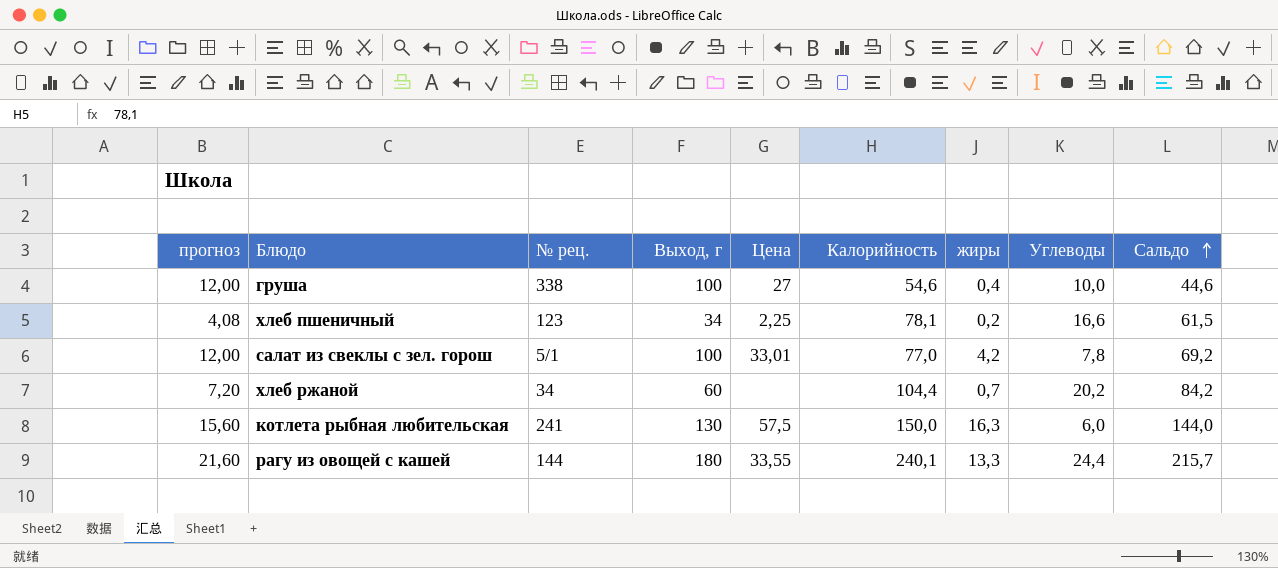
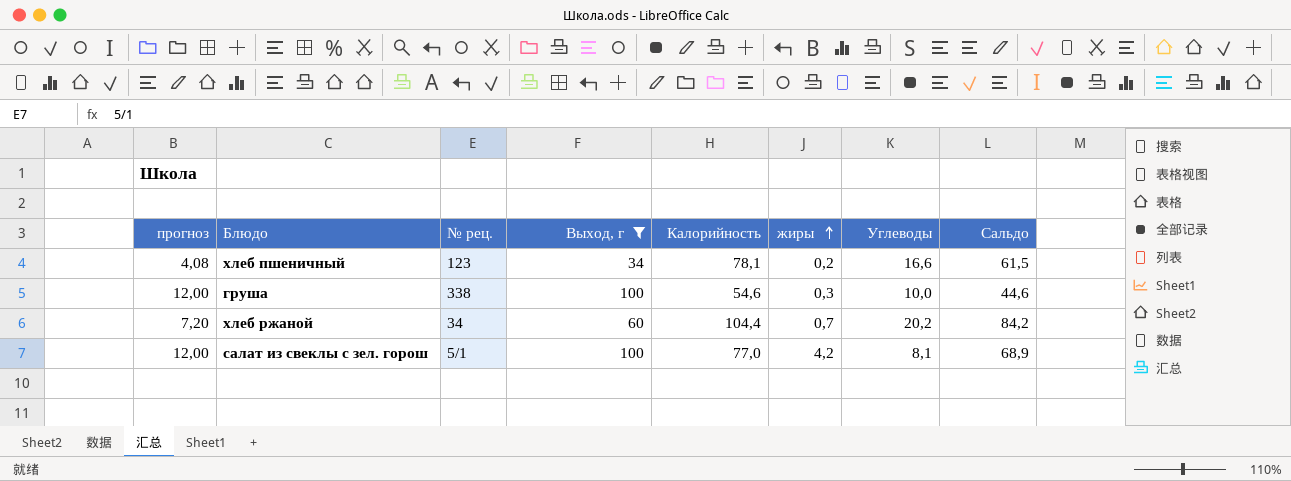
filter: none -> Выход, г <= 100
row order: Сальдо ascending -> жиры ascending
column Цена | position: 5 -> none
груша | жиры: 0,4 -> 0,3
салат из свеклы с зел. горош | Углеводы: 7,8 -> 8,1
салат из свеклы с зел. горош | Сальдо: 69,2 -> 68,9

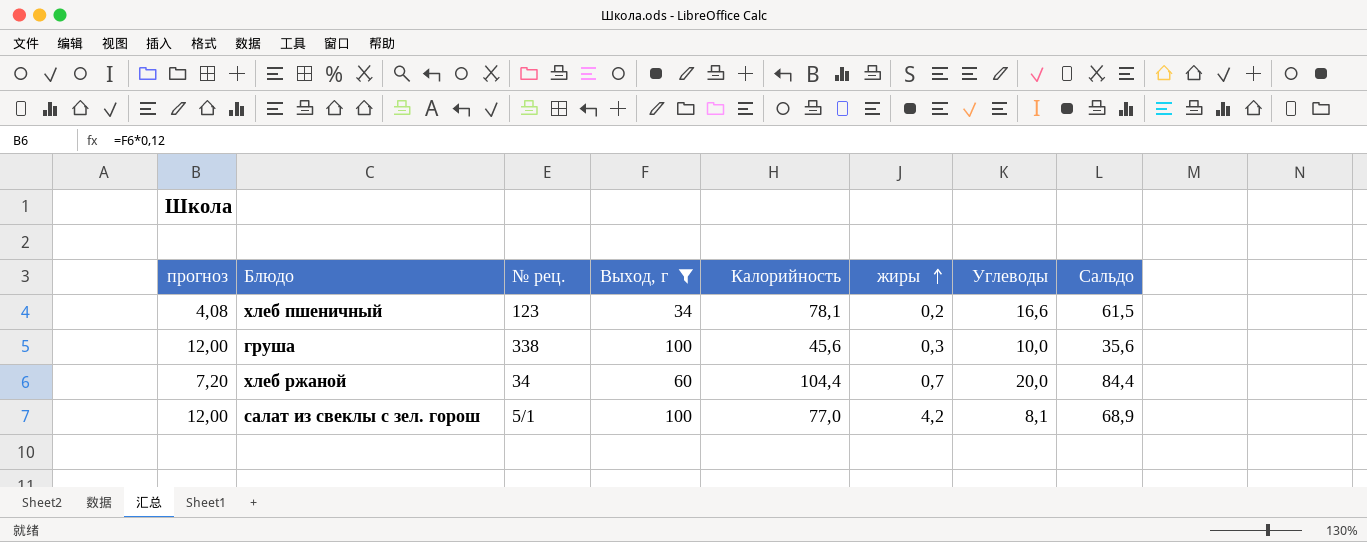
груша | Калорийность: 54,6 -> 45,6
груша | Сальдо: 44,6 -> 35,6
хлеб ржаной | Углеводы: 20,2 -> 20,0
хлеб ржаной | Сальдо: 84,2 -> 84,4

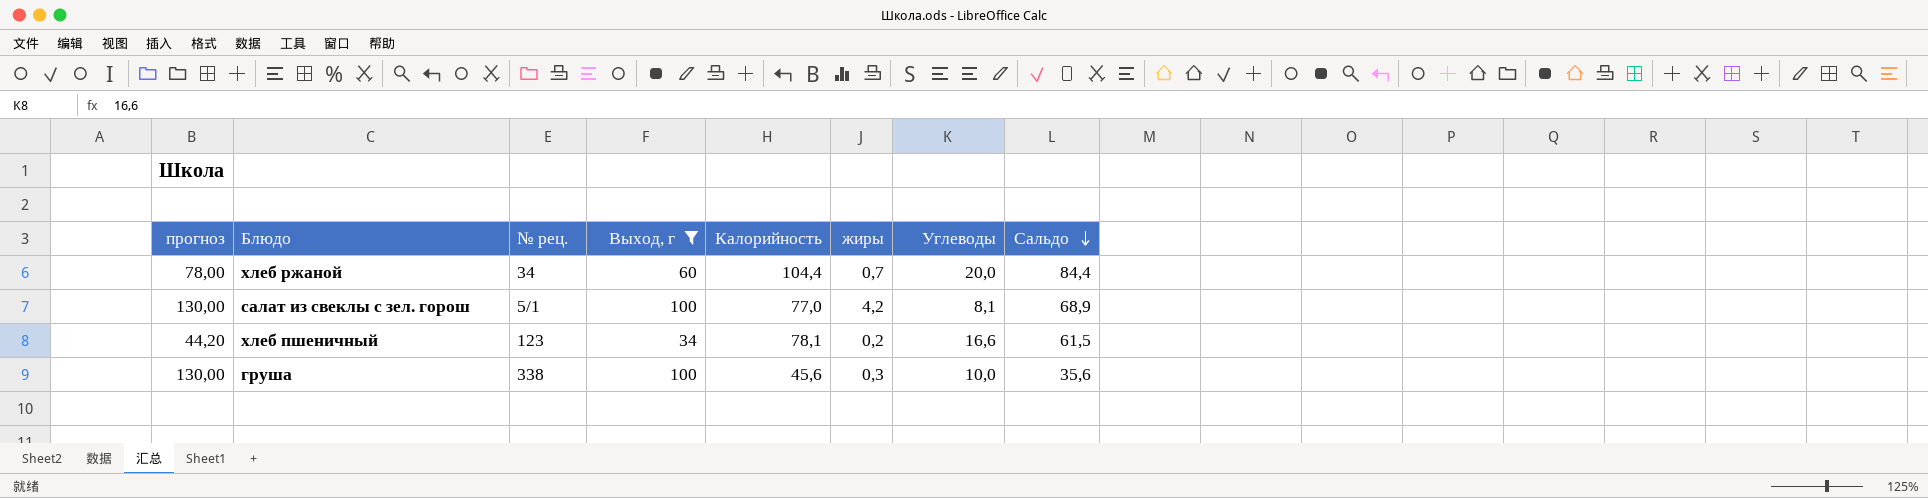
row order: жиры ascending -> Сальдо descending
column прогноз | formula: [Выход, г] * 0,12 -> [Выход, г] * 1,3

